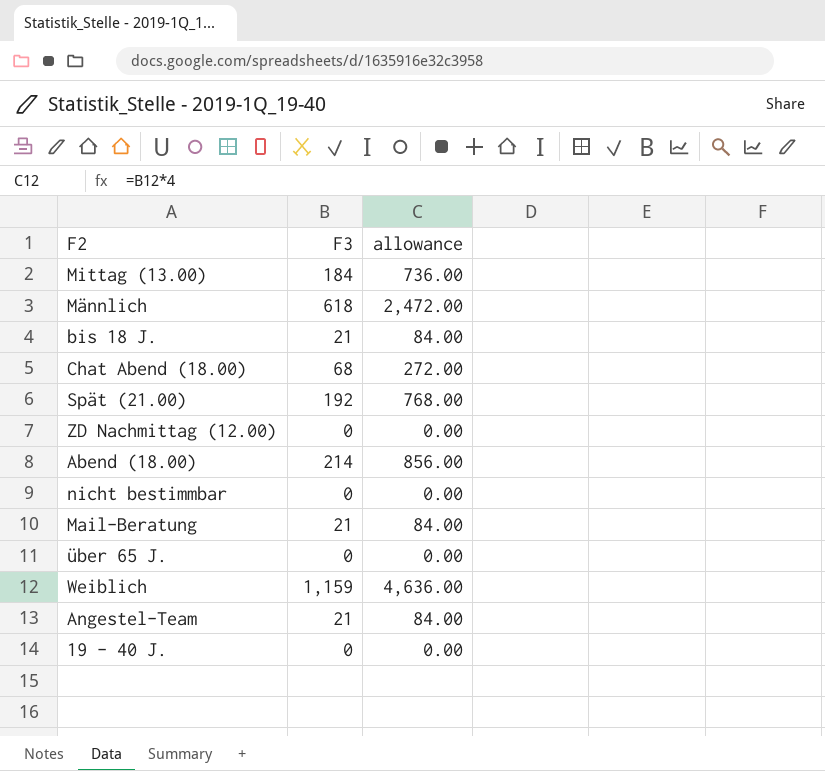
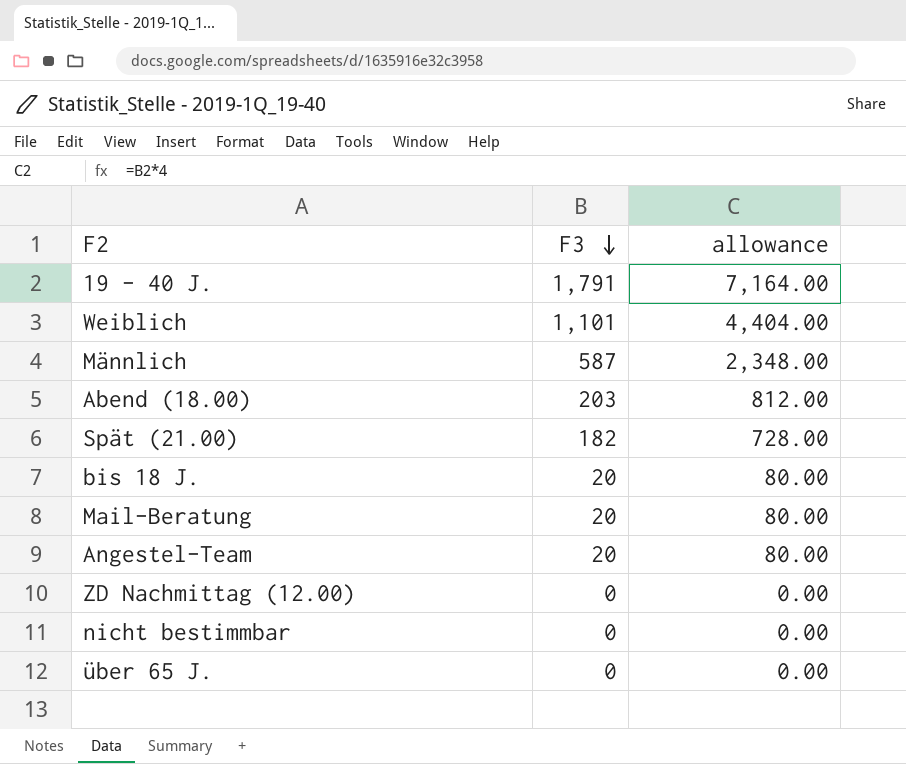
row order: none -> F3 descending
row Mittag (13.00): 184 | 736.00 -> none
row Chat Abend (18.00): 68 | 272.00 -> none
19 - 40 J. | F3: 0 -> 1,791
19 - 40 J. | allowance: 0.00 -> 7,164.00
Weiblich | F3: 1,159 -> 1,101
Weiblich | allowance: 4,636.00 -> 4,404.00
Männlich | F3: 618 -> 587
Männlich | allowance: 2,472.00 -> 2,348.00
Abend (18.00) | F3: 214 -> 203
Abend (18.00) | allowance: 856.00 -> 812.00
Spät (21.00) | F3: 192 -> 182
Spät (21.00) | allowance: 768.00 -> 728.00
bis 18 J. | F3: 21 -> 20
bis 18 J. | allowance: 84.00 -> 80.00
Mail-Beratung | F3: 21 -> 20
Mail-Beratung | allowance: 84.00 -> 80.00
Angestel-Team | F3: 21 -> 20
Angestel-Team | allowance: 84.00 -> 80.00

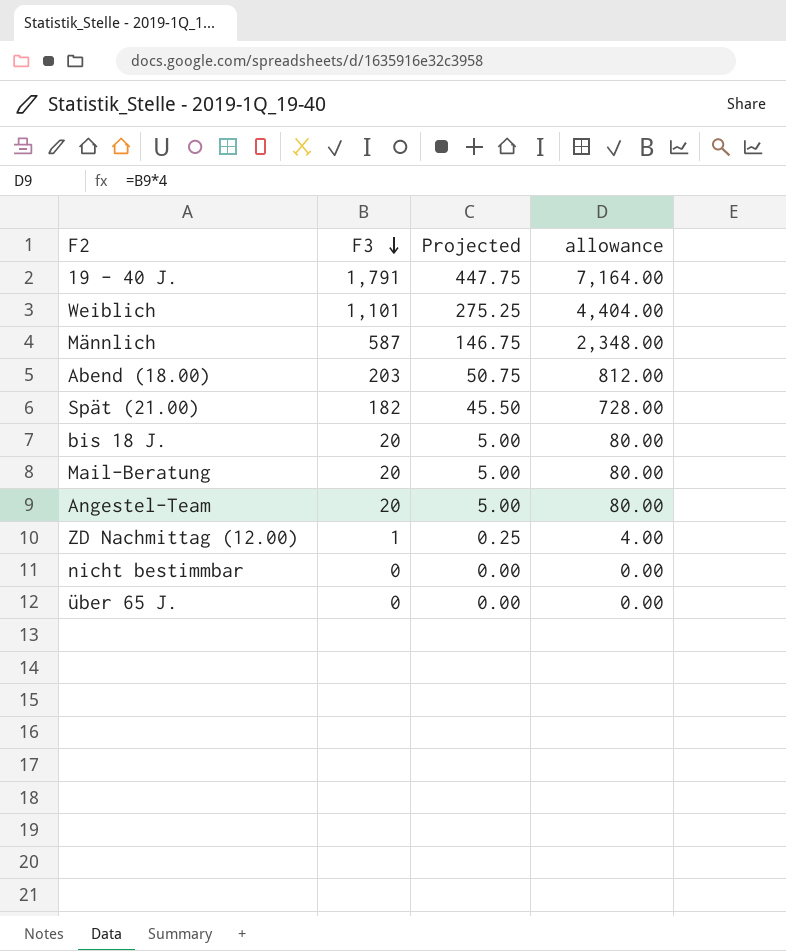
column Projected | formula: none -> [F3] * 0.25
ZD Nachmittag (12.00) | F3: 0 -> 1
ZD Nachmittag (12.00) | allowance: 0.00 -> 4.00

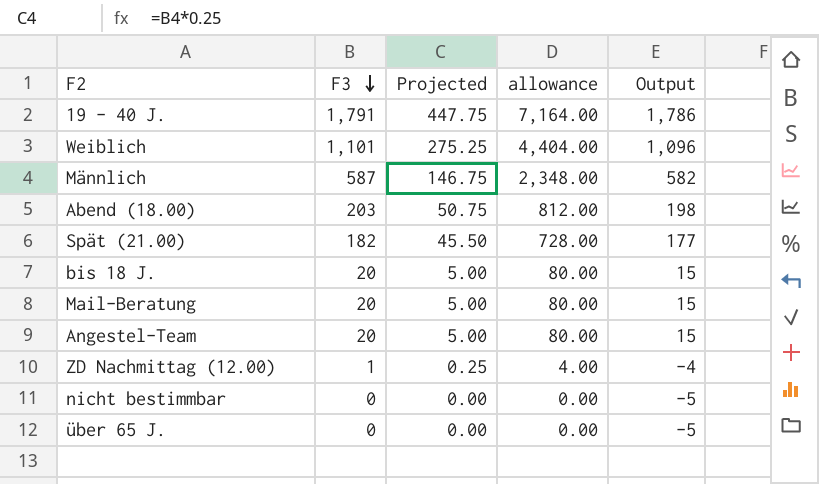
column Output | formula: none -> [F3] - 5

